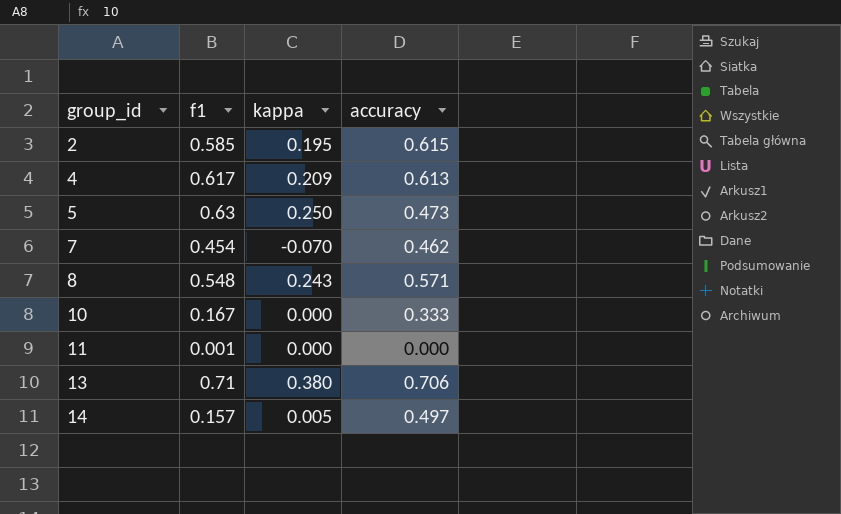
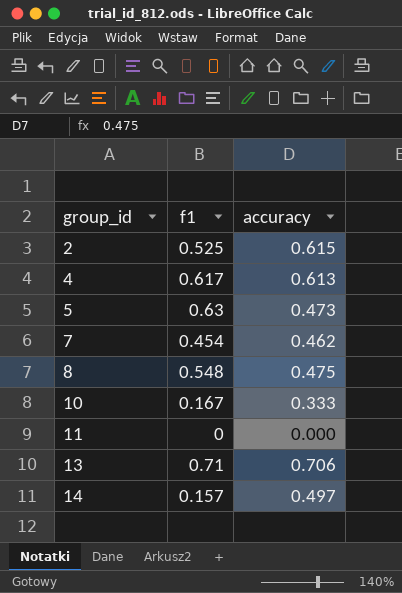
column kappa | position: 3 -> none
2 | f1: 0.585 -> 0.525
8 | accuracy: 0.571 -> 0.475
11 | f1: 0.001 -> 0

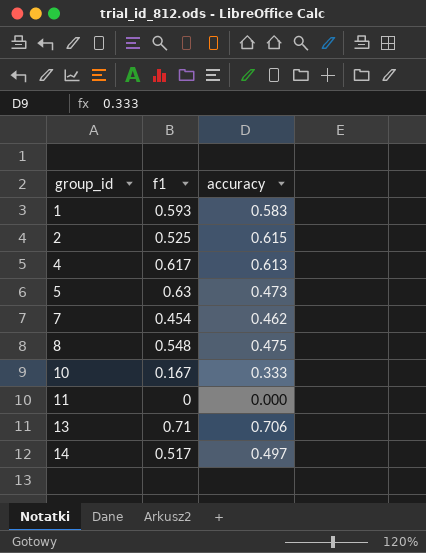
row 1: none -> 0.593 | 0.583
14 | f1: 0.157 -> 0.517

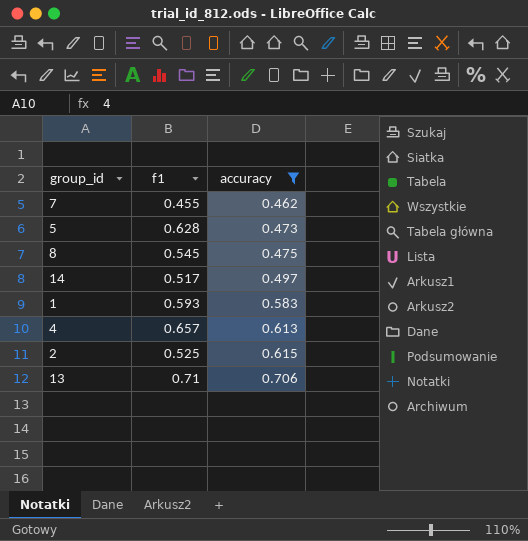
filter: none -> accuracy >= 0.462
row order: group_id ascending -> accuracy ascending
7 | f1: 0.454 -> 0.455
5 | f1: 0.63 -> 0.628
8 | f1: 0.548 -> 0.545
4 | f1: 0.617 -> 0.657

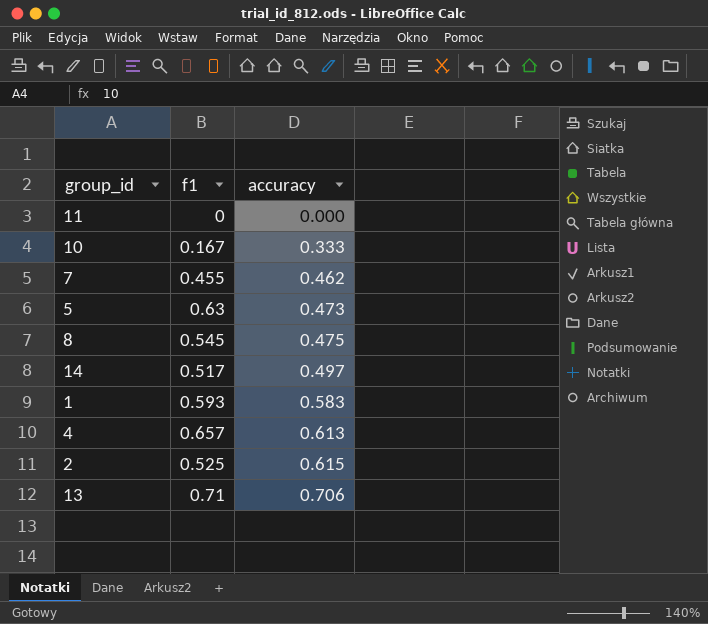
filter: accuracy >= 0.462 -> none
5 | f1: 0.628 -> 0.63

